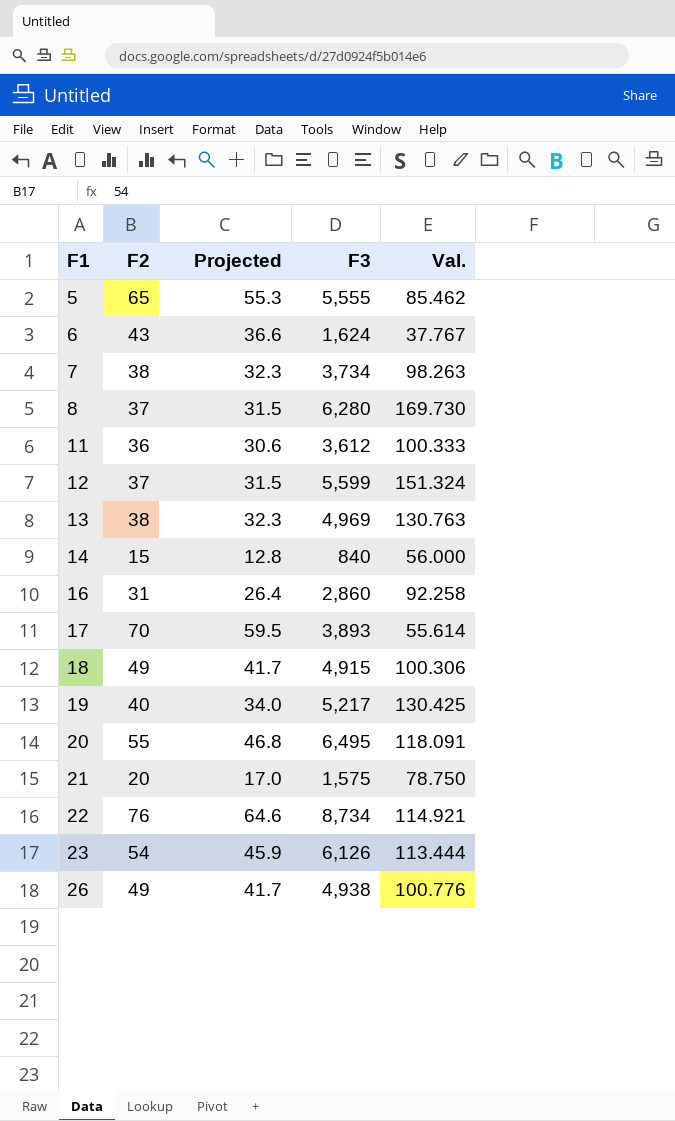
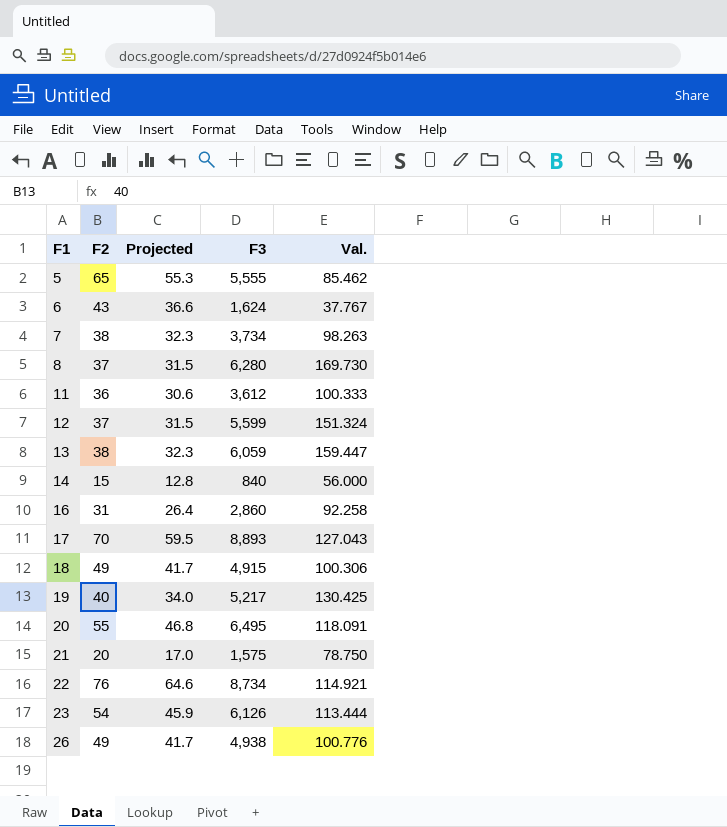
13 | F3: 4,969 -> 6,059
13 | Val.: 130.763 -> 159.447
17 | F3: 3,893 -> 8,893
17 | Val.: 55.614 -> 127.043

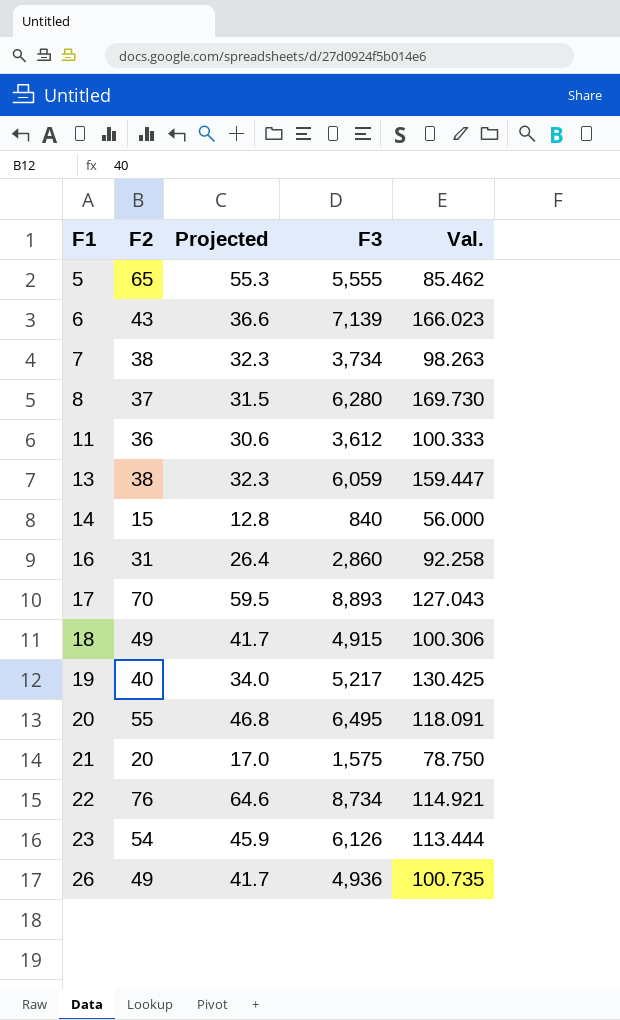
row 12: 37 | 31.5 | 5,599 | 151.324 -> none
6 | F3: 1,624 -> 7,139
6 | Val.: 37.767 -> 166.023
26 | F3: 4,938 -> 4,936
26 | Val.: 100.776 -> 100.735

